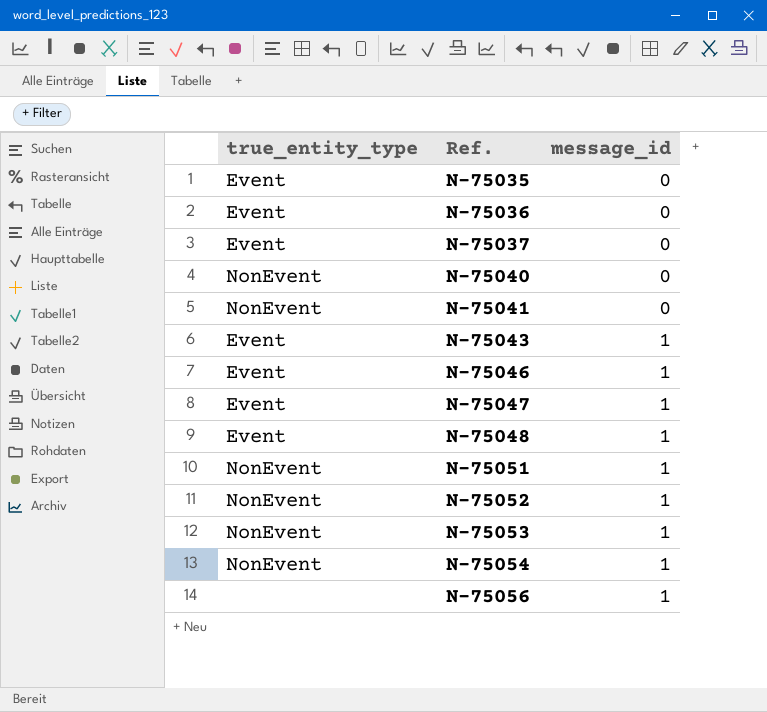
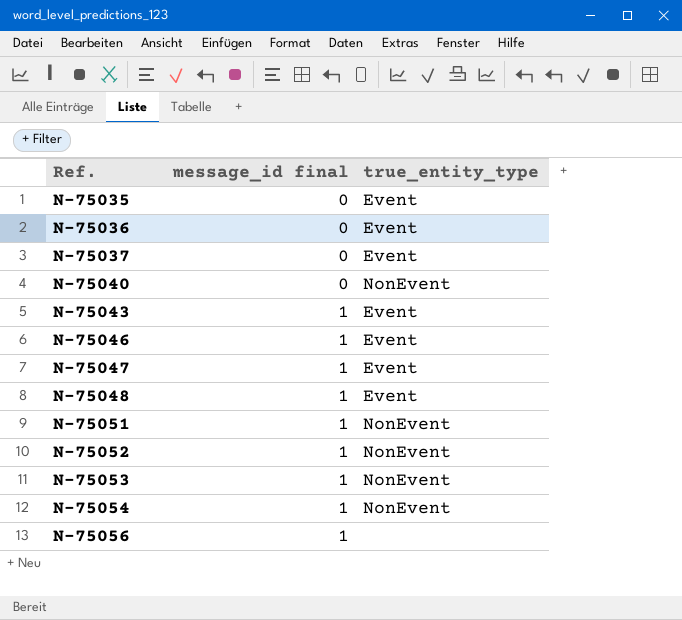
column name: message_id -> message_id final
column true_entity_type | position: 1 -> 3
row N-75041: NonEvent | 0 -> none

